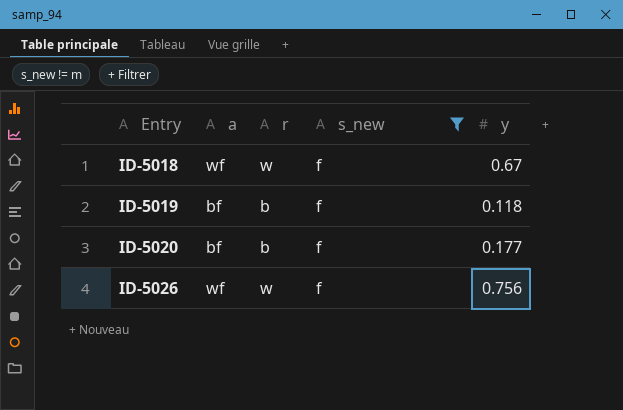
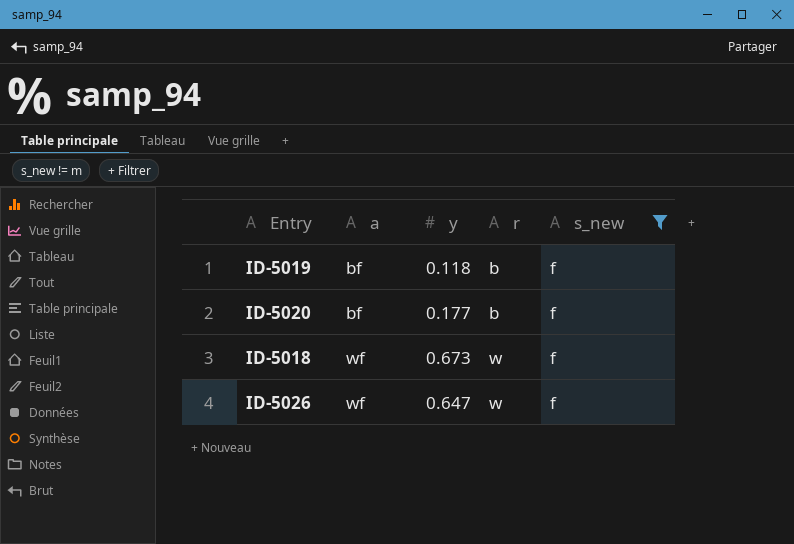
row order: Entry ascending -> a ascending
column y | position: 5 -> 3
ID-5018 | y: 0.67 -> 0.673
ID-5026 | y: 0.756 -> 0.647

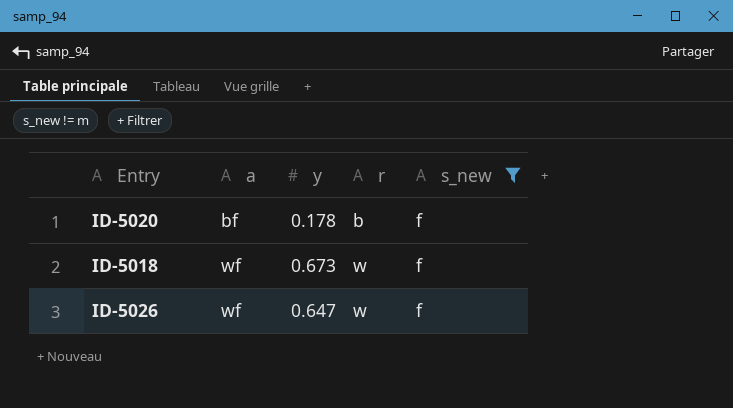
row ID-5019: bf | 0.118 | b | f -> none
ID-5020 | y: 0.177 -> 0.178

